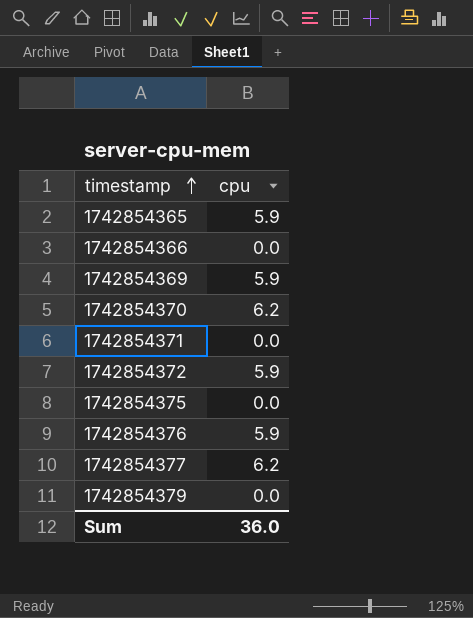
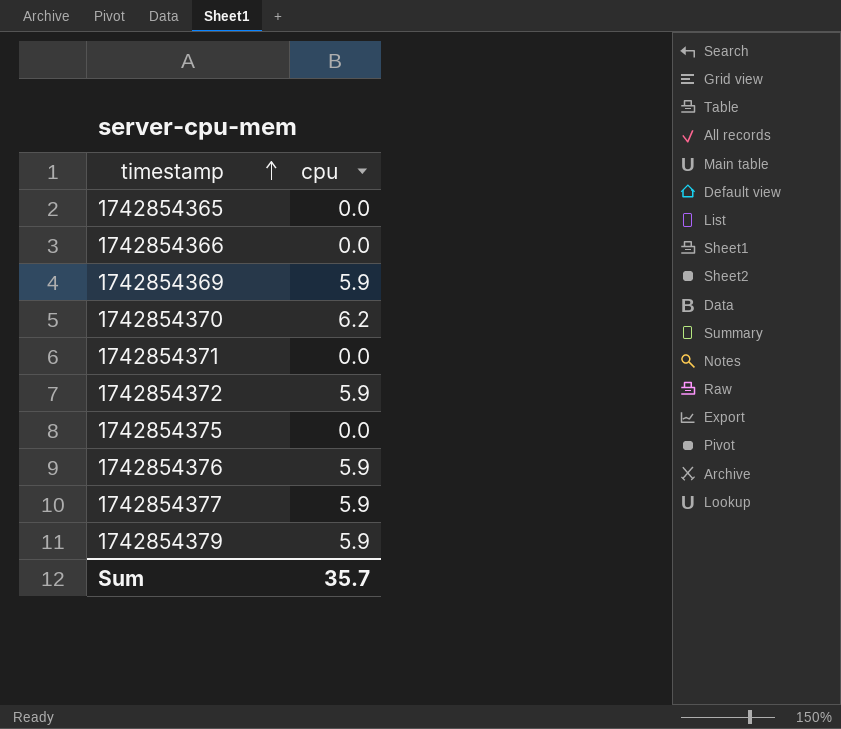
1742854365 | cpu: 5.9 -> 0.0
1742854377 | cpu: 6.2 -> 5.9
1742854379 | cpu: 0.0 -> 5.9
Sum | cpu: 36.0 -> 35.7

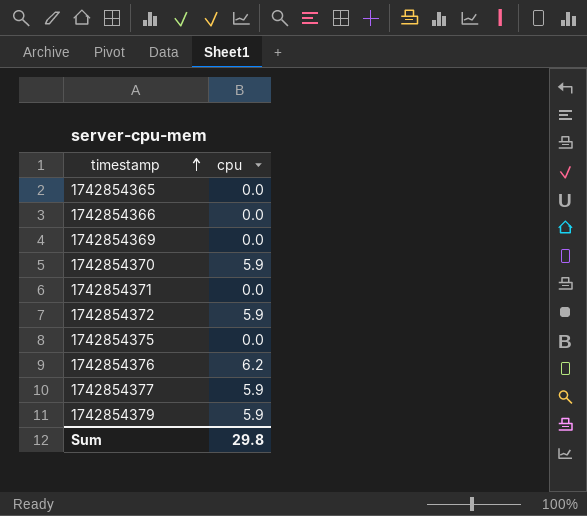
1742854369 | cpu: 5.9 -> 0.0
1742854370 | cpu: 6.2 -> 5.9
1742854376 | cpu: 5.9 -> 6.2
Sum | cpu: 35.7 -> 29.8

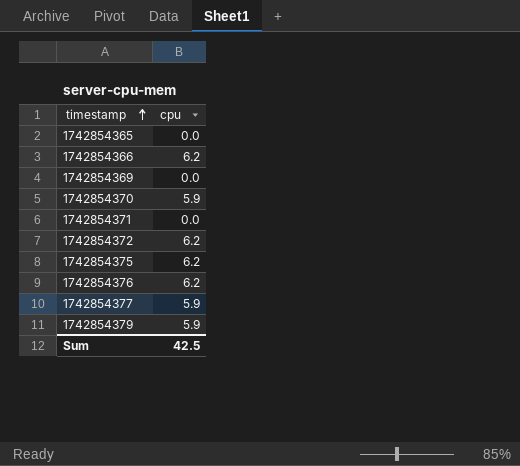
1742854366 | cpu: 0.0 -> 6.2
1742854372 | cpu: 5.9 -> 6.2
1742854375 | cpu: 0.0 -> 6.2
Sum | cpu: 29.8 -> 42.5

